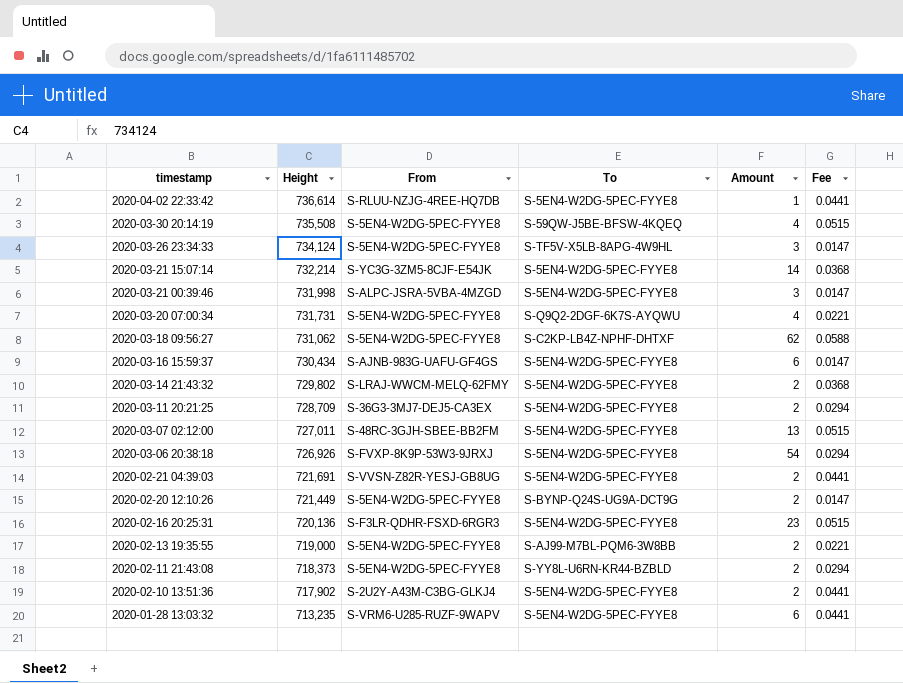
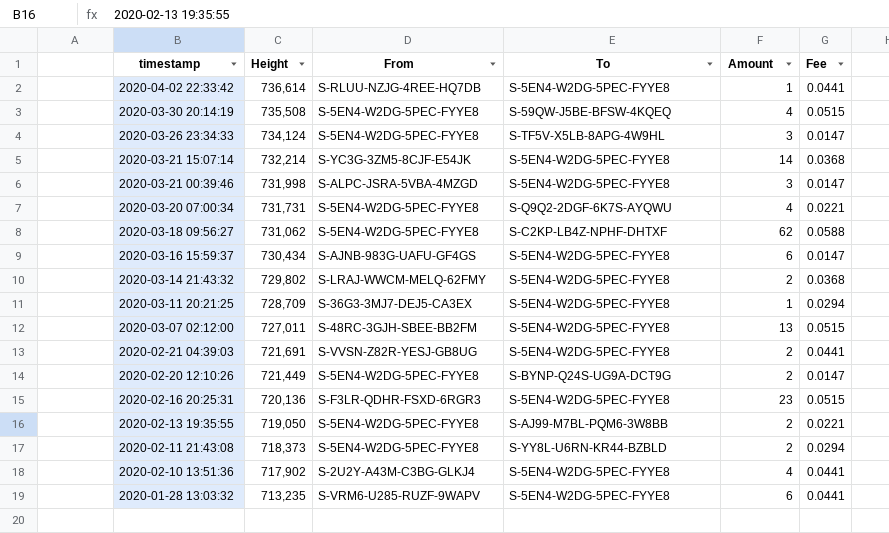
row 2020-03-06 20:38:18: 726,926 | S-FVXP-8K9P-53W3-9JRXJ | S-5EN4-W2DG-5PEC-FYYE8 | 54 | 0.0294 -> none
2020-03-11 20:21:25 | Amount: 2 -> 1
2020-02-13 19:35:55 | Height: 719,000 -> 719,050
2020-02-10 13:51:36 | Amount: 2 -> 4

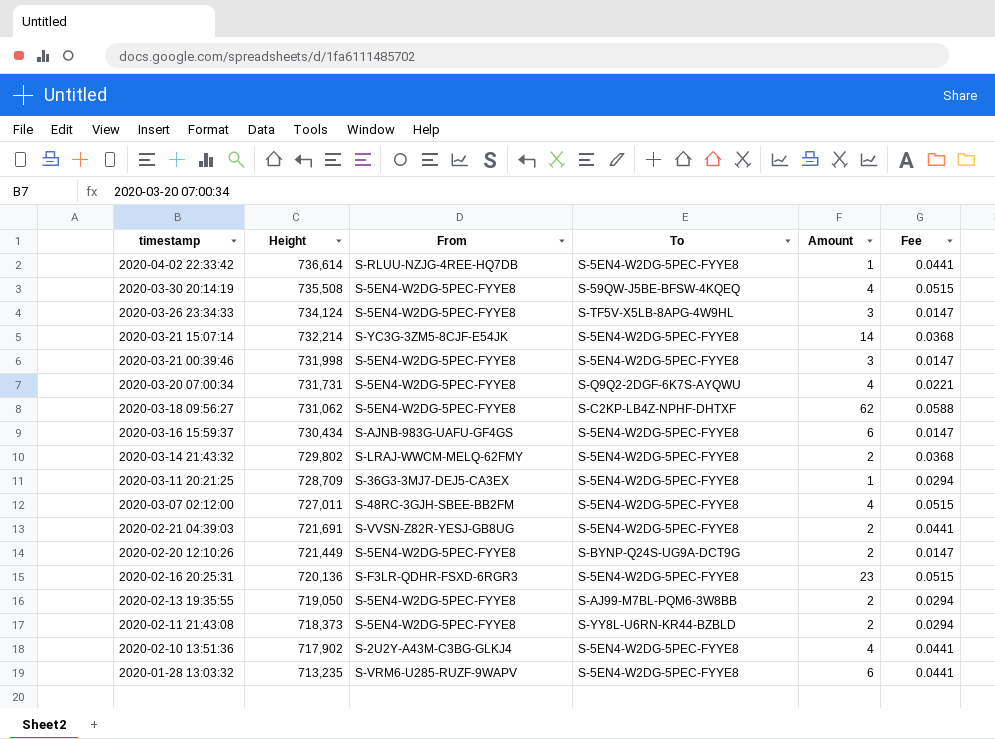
2020-03-21 00:39:46 | From: S-ALPC-JSRA-5VBA-4MZGD -> S-5EN4-W2DG-5PEC-FYYE8
2020-03-07 02:12:00 | Amount: 13 -> 4
2020-02-13 19:35:55 | Fee: 0.0221 -> 0.0294

